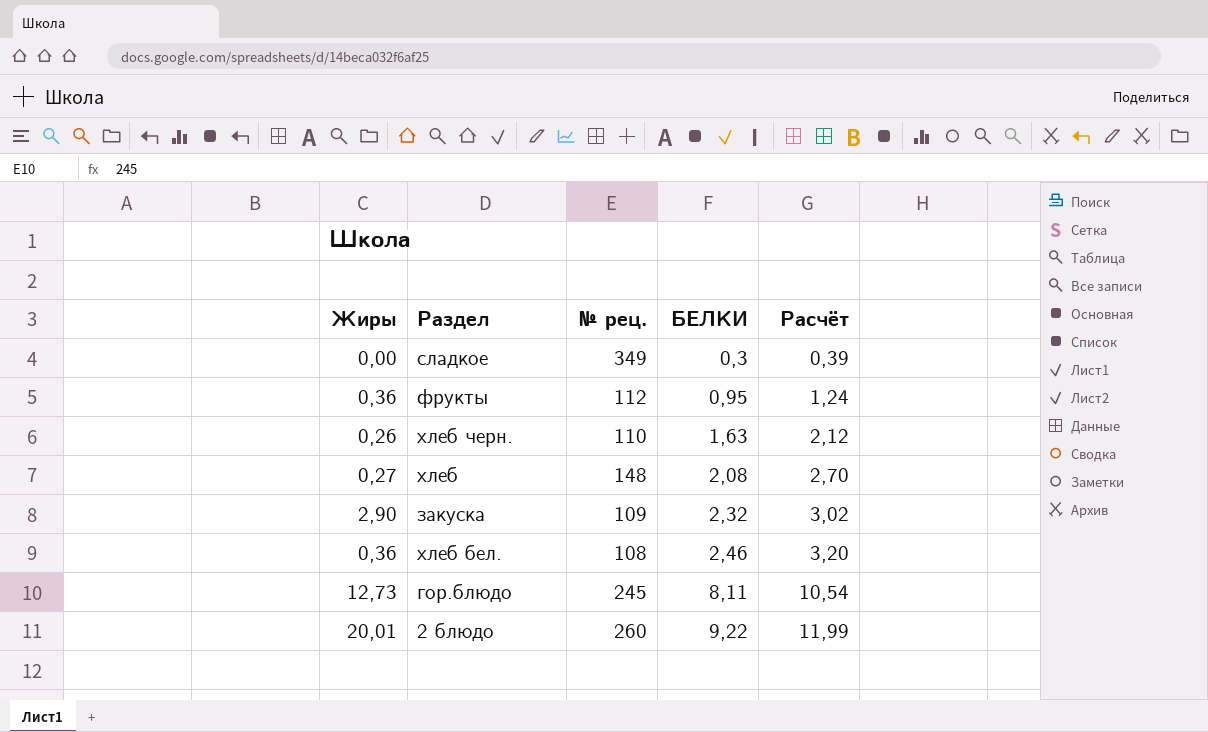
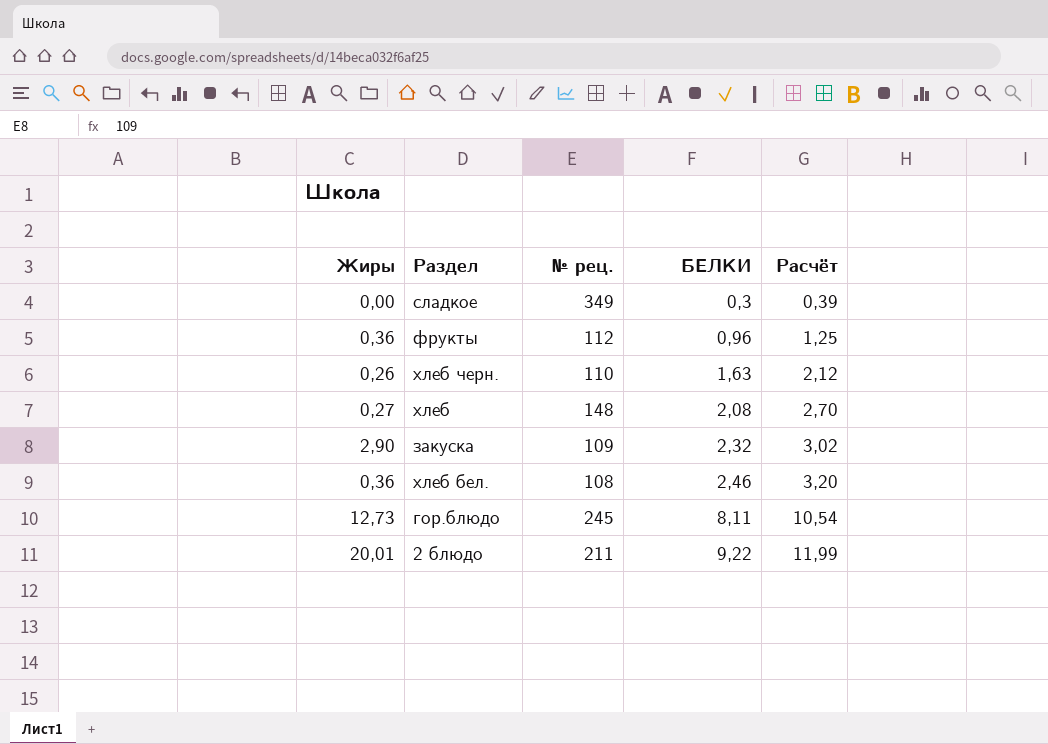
фрукты | БЕЛКИ: 0,95 -> 0,96
фрукты | Расчёт: 1,24 -> 1,25
2 блюдо | № рец.: 260 -> 211

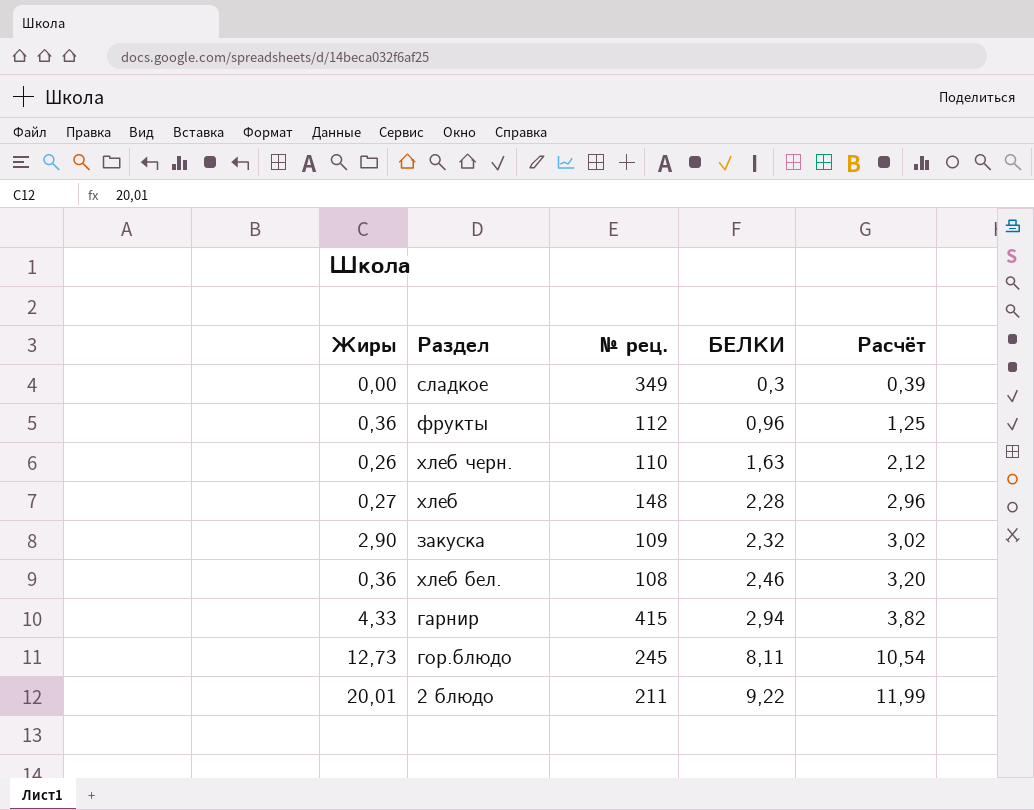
хлеб | БЕЛКИ: 2,08 -> 2,28
хлеб | Расчёт: 2,70 -> 2,96
row гарнир: none -> 4,33 | 415 | 2,94 | 3,82

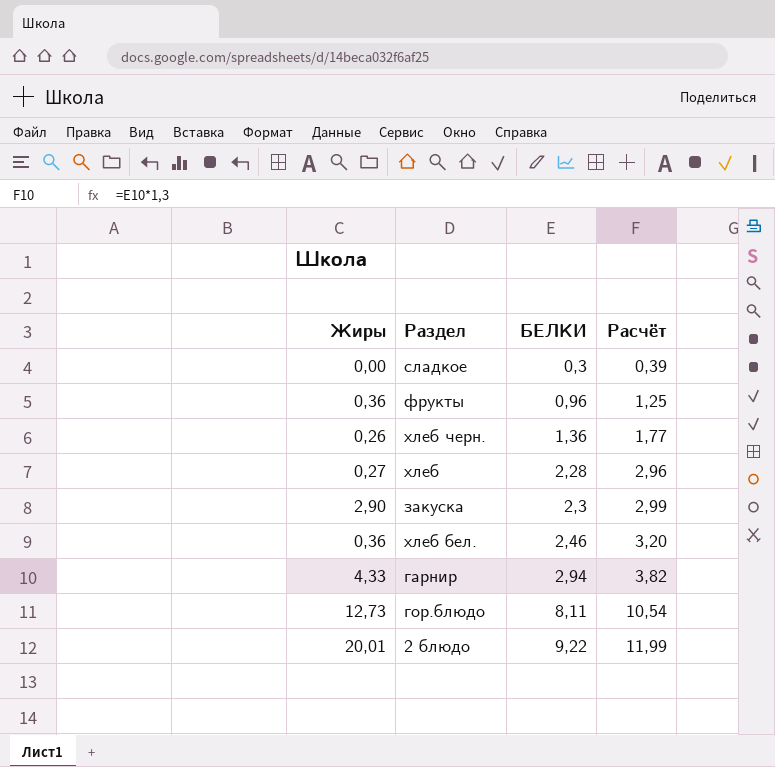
column № рец. | position: 3 -> none
хлеб черн. | БЕЛКИ: 1,63 -> 1,36
хлеб черн. | Расчёт: 2,12 -> 1,77
закуска | БЕЛКИ: 2,32 -> 2,3
закуска | Расчёт: 3,02 -> 2,99

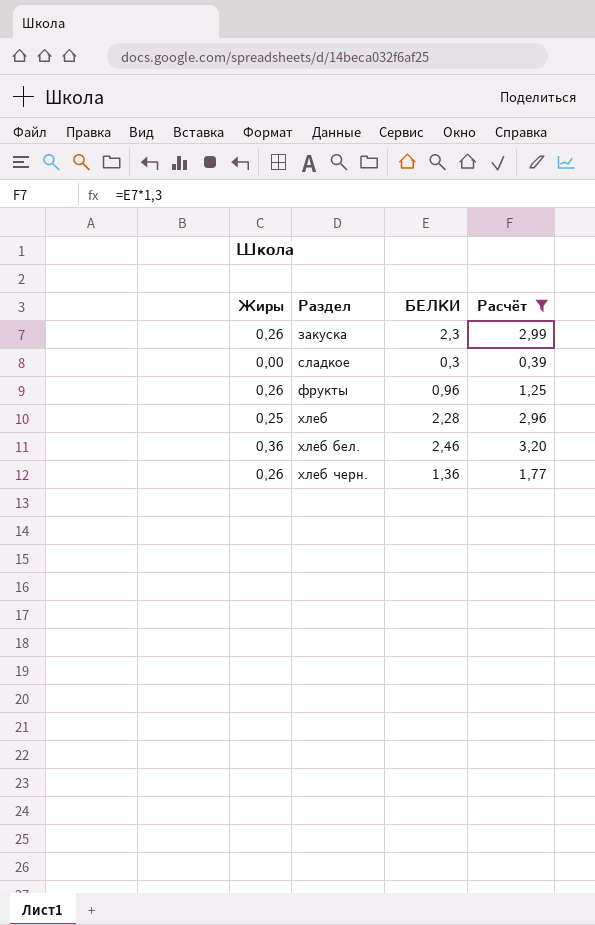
filter: none -> Расчёт <= 3,20
row order: БЕЛКИ ascending -> Раздел ascending
закуска | Жиры: 2,90 -> 0,26
фрукты | Жиры: 0,36 -> 0,26
хлеб | Жиры: 0,27 -> 0,25

